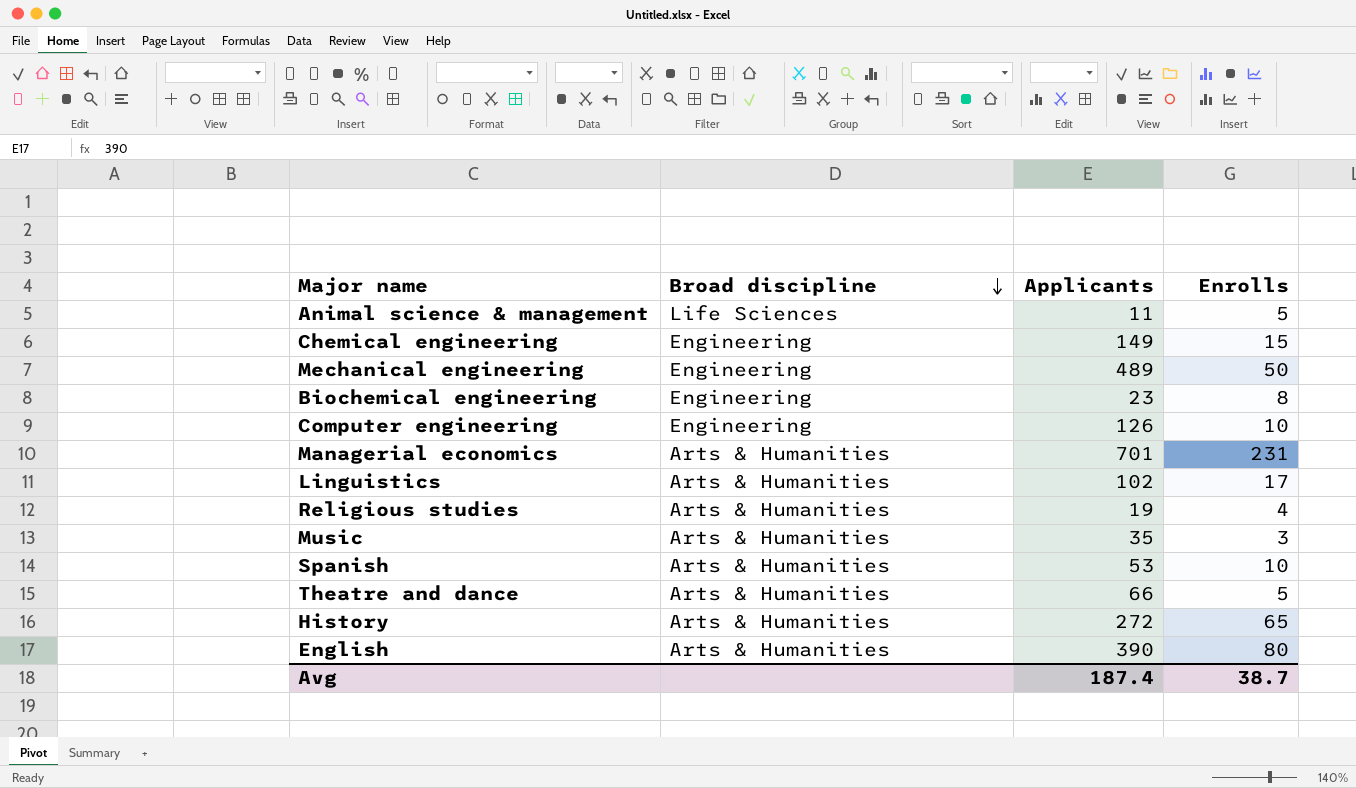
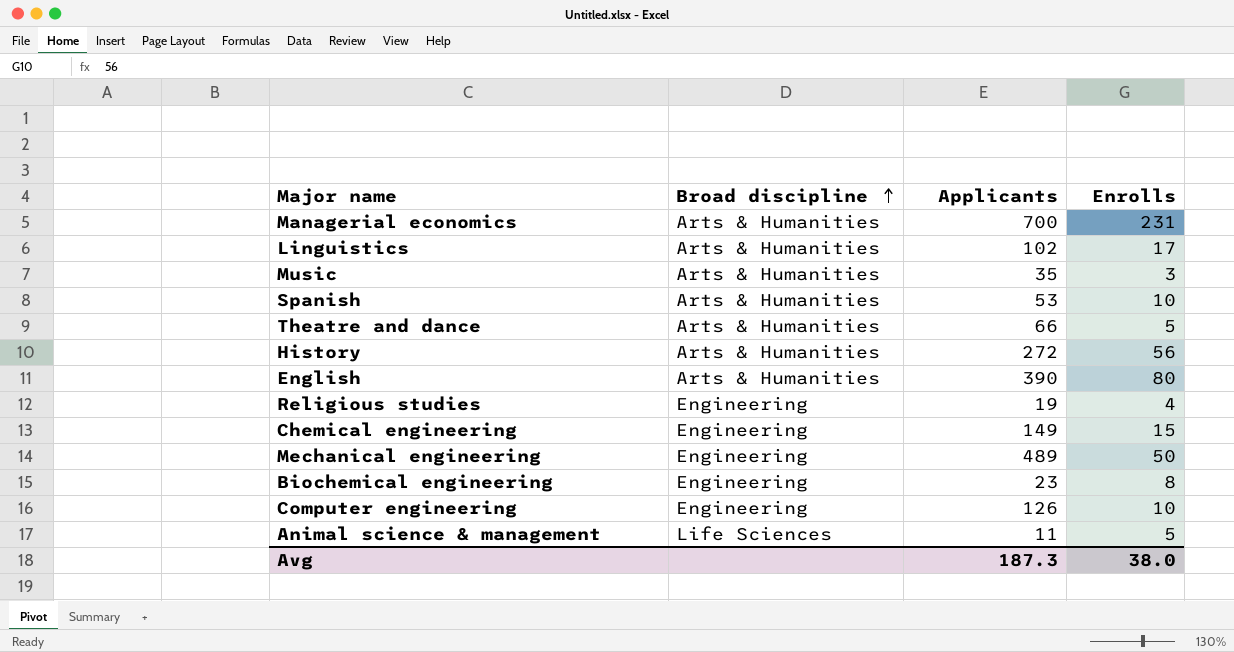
row order: Broad discipline descending -> Broad discipline ascending
Managerial economics | Applicants: 701 -> 700
History | Enrolls: 65 -> 56
Religious studies | Broad discipline: Arts & Humanities -> Engineering
Avg | Applicants: 187.4 -> 187.3
Avg | Enrolls: 38.7 -> 38.0

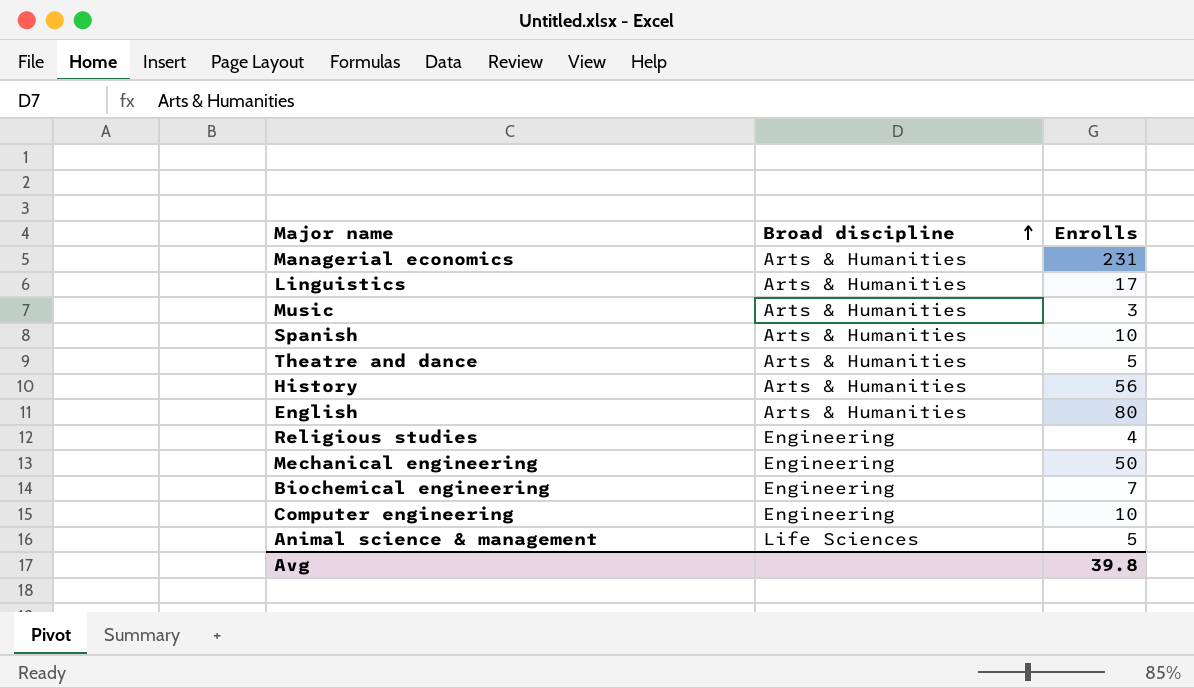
column Applicants | position: 3 -> none
row Chemical engineering: Engineering | 149 | 15 -> none
Biochemical engineering | Enrolls: 8 -> 7
Avg | Enrolls: 38.0 -> 39.8

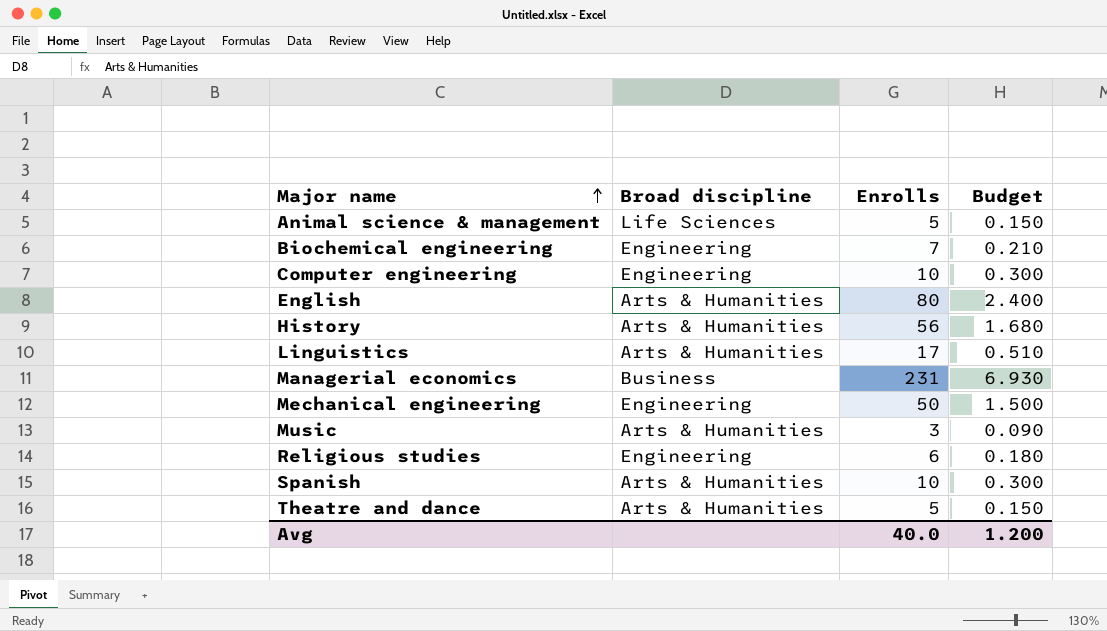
row order: Broad discipline ascending -> Major name ascending
column Budget | formula: none -> [Enrolls] * 0.03
Managerial economics | Broad discipline: Arts & Humanities -> Business
Religious studies | Enrolls: 4 -> 6
Avg | Enrolls: 39.8 -> 40.0

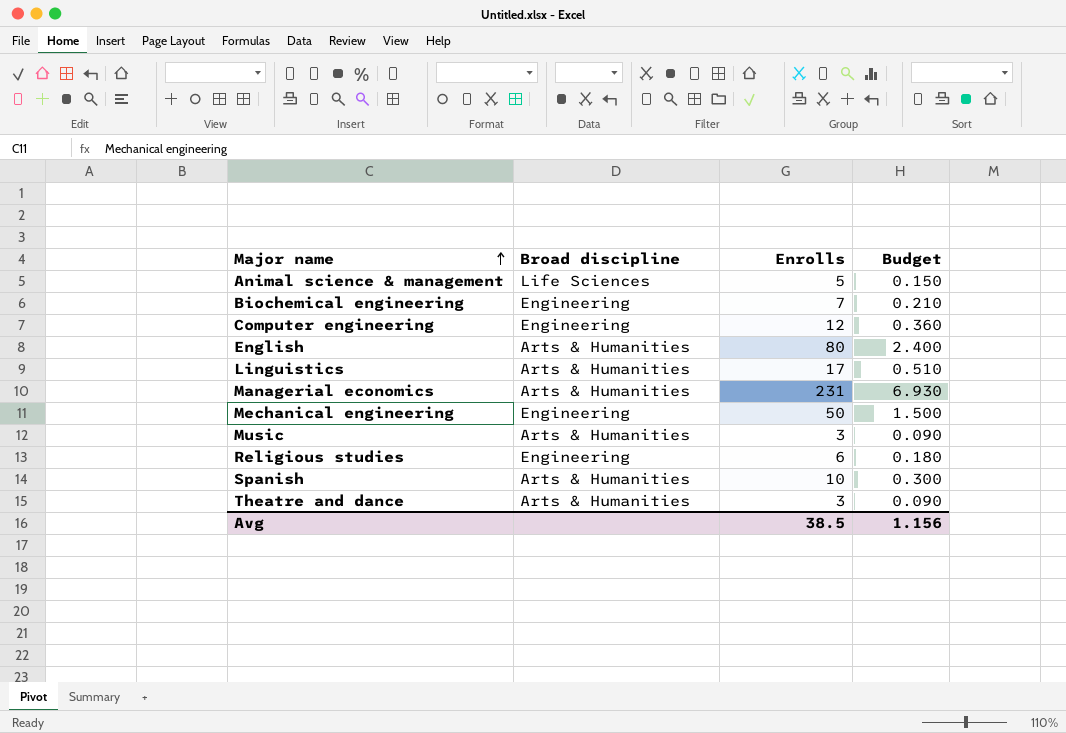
row History: Arts & Humanities | 56 | 1.680 -> none
Computer engineering | Enrolls: 10 -> 12
Computer engineering | Budget: 0.300 -> 0.360
Managerial economics | Broad discipline: Business -> Arts & Humanities
Theatre and dance | Enrolls: 5 -> 3
Theatre and dance | Budget: 0.150 -> 0.090
Avg | Enrolls: 40.0 -> 38.5
Avg | Budget: 1.200 -> 1.156

